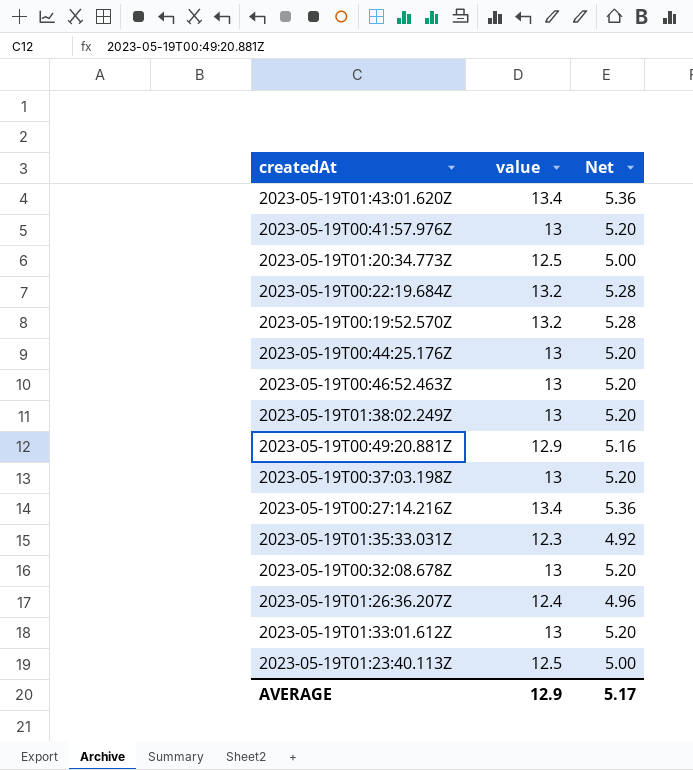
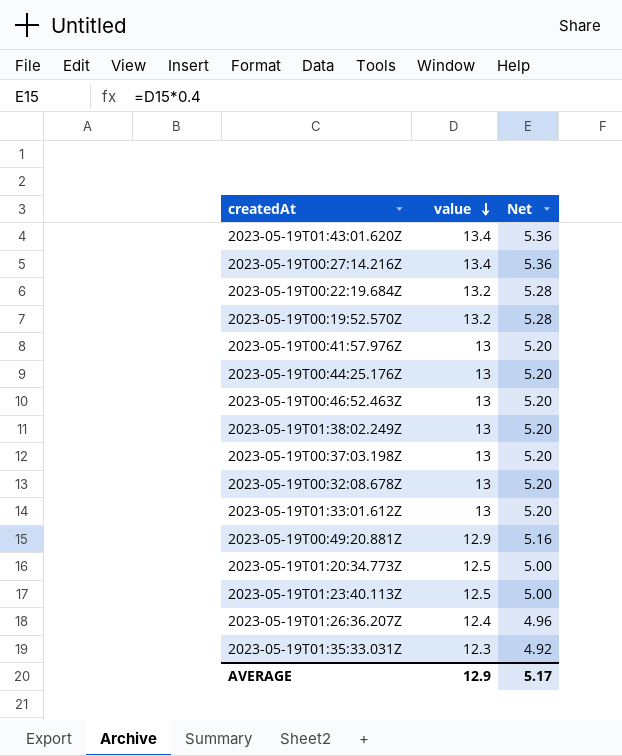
row order: none -> value descending

